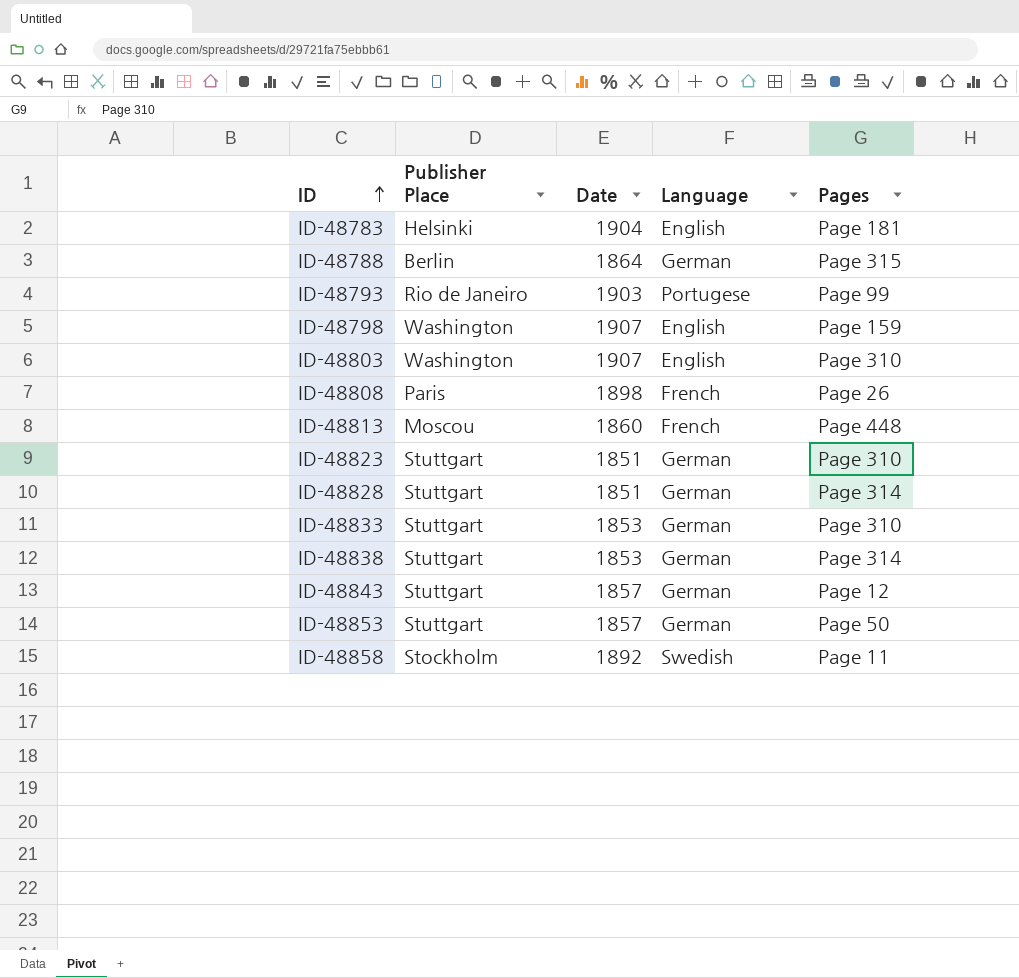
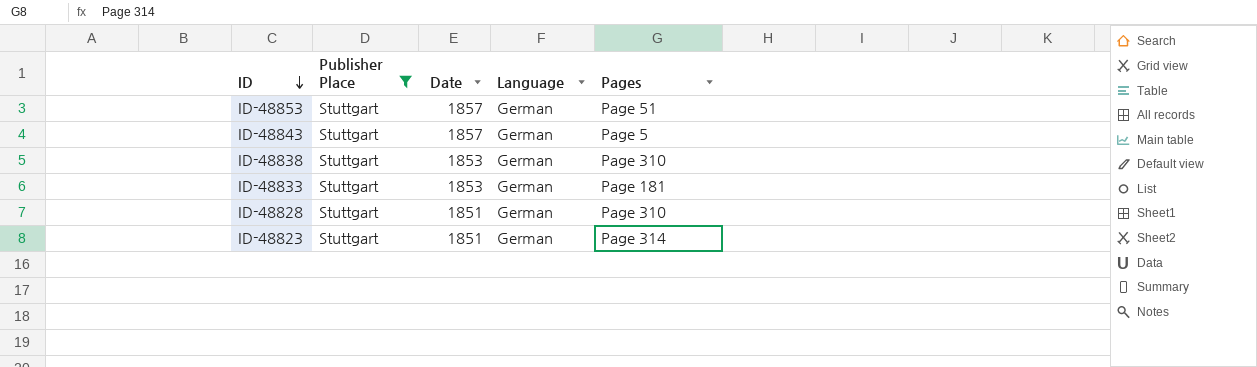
filter: none -> Publisher Place = Stuttgart
row order: ID ascending -> ID descending
ID-48853 | Pages: Page 50 -> Page 51
ID-48843 | Pages: Page 12 -> Page 5
ID-48838 | Pages: Page 314 -> Page 310
ID-48833 | Pages: Page 310 -> Page 181
ID-48828 | Pages: Page 314 -> Page 310
ID-48823 | Pages: Page 310 -> Page 314

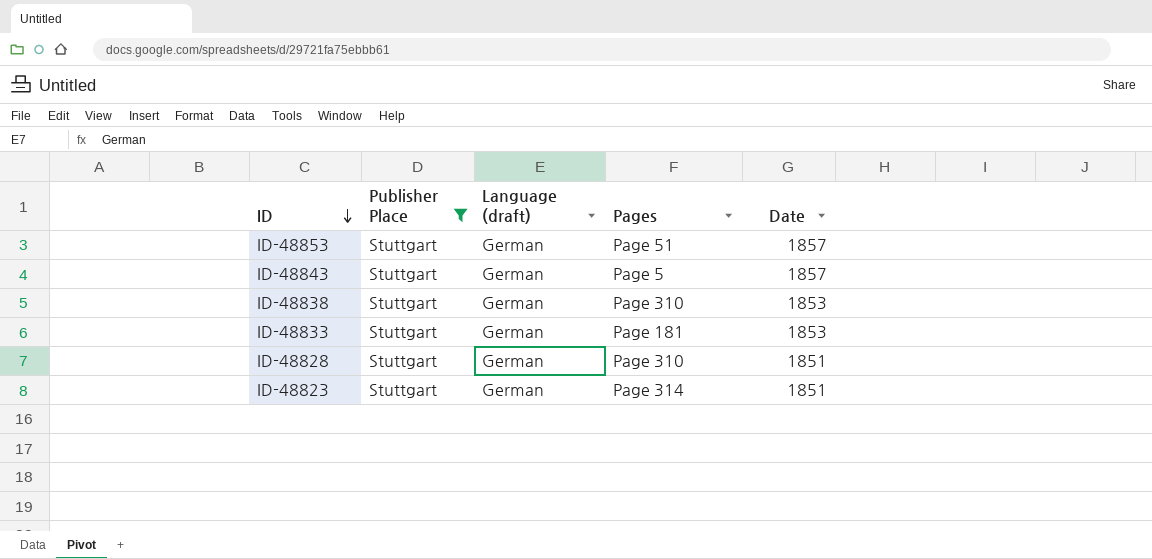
column name: Language -> Language (draft)
column Date | position: 3 -> 5

